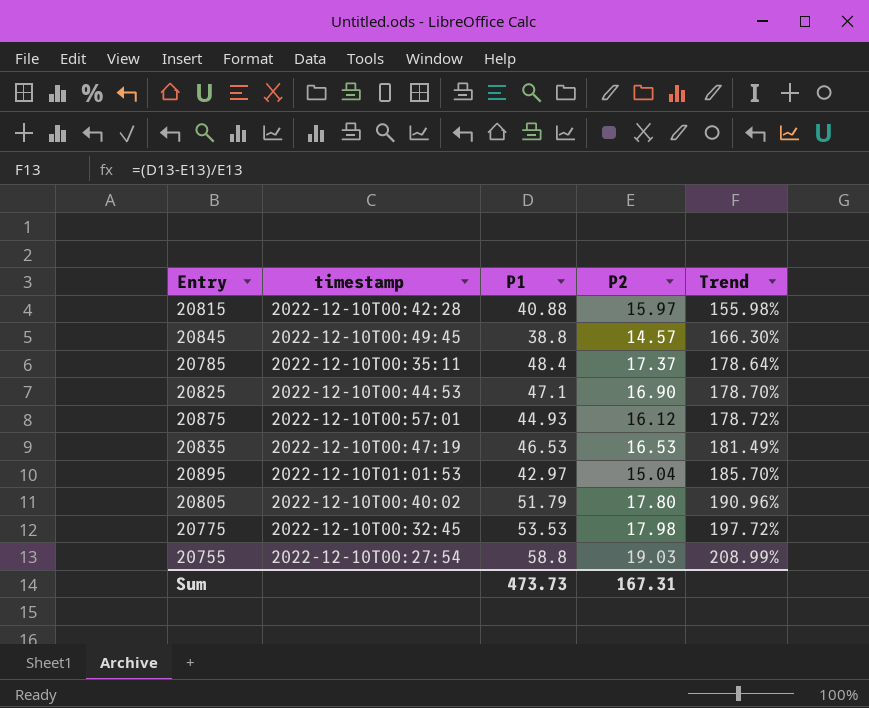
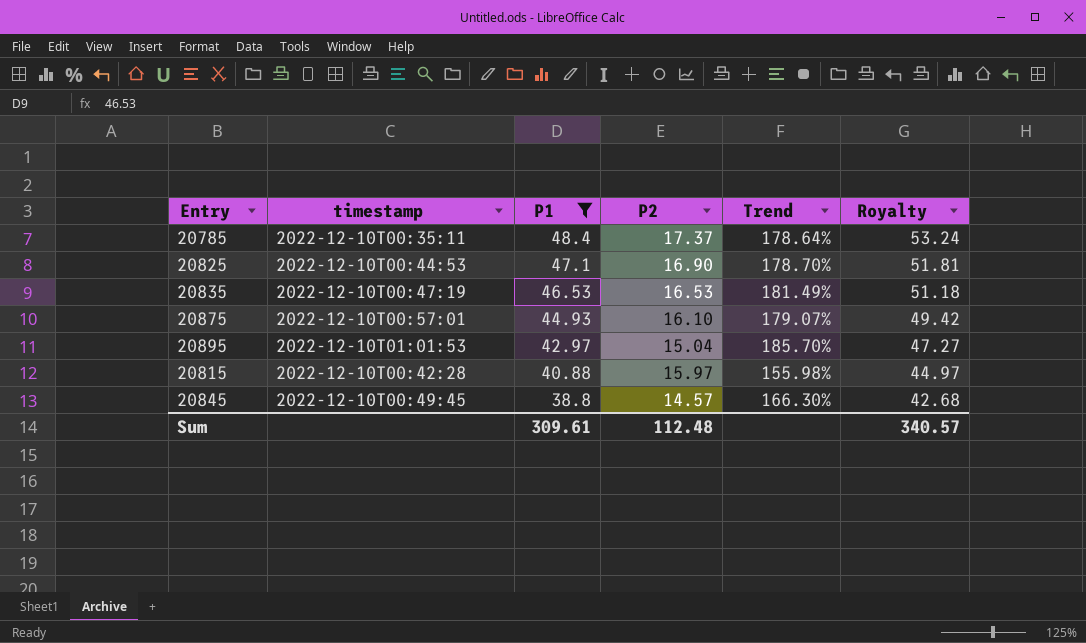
filter: none -> P1 <= 48.4
row order: Trend ascending -> P1 descending
column Royalty | formula: none -> [P1] * 1.1
20875 | P2: 16.12 -> 16.10
20875 | Trend: 178.72% -> 179.07%
Sum | P1: 473.73 -> 309.61
Sum | P2: 167.31 -> 112.48

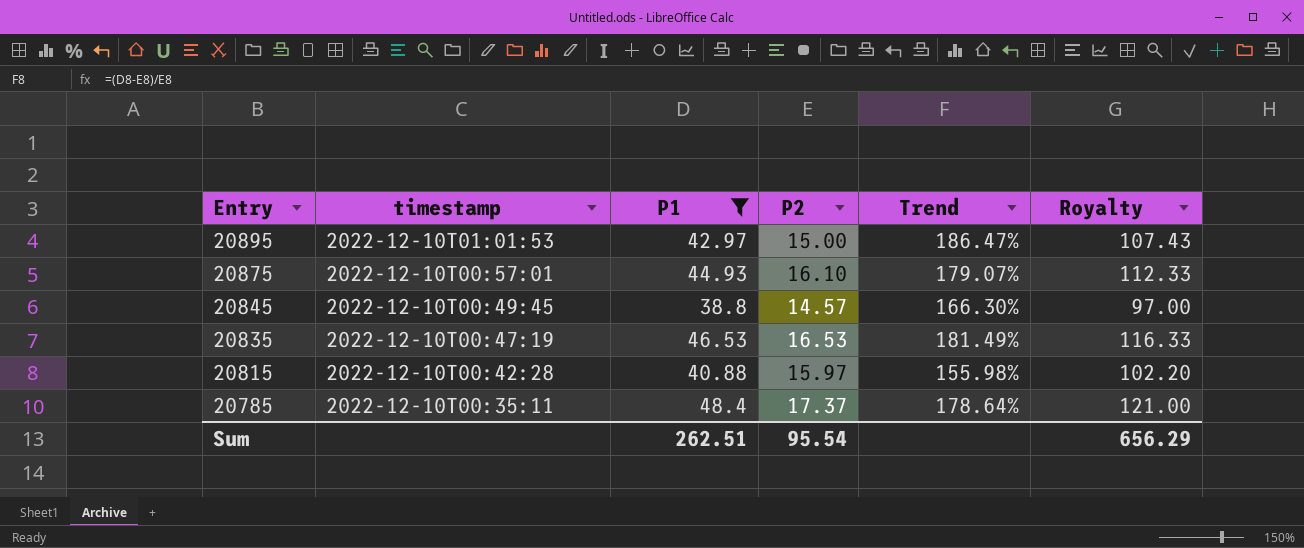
row order: P1 descending -> Entry descending
column Royalty | formula: [P1] * 1.1 -> [P1] * 2.5
row 20825: 2022-12-10T00:44:53 | 47.1 | 16.90 | 178.70% | 51.81 -> none
20895 | P2: 15.04 -> 15.00
20895 | Trend: 185.70% -> 186.47%
Sum | P1: 309.61 -> 262.51
Sum | P2: 112.48 -> 95.54
Sum | Royalty: 340.57 -> 656.29

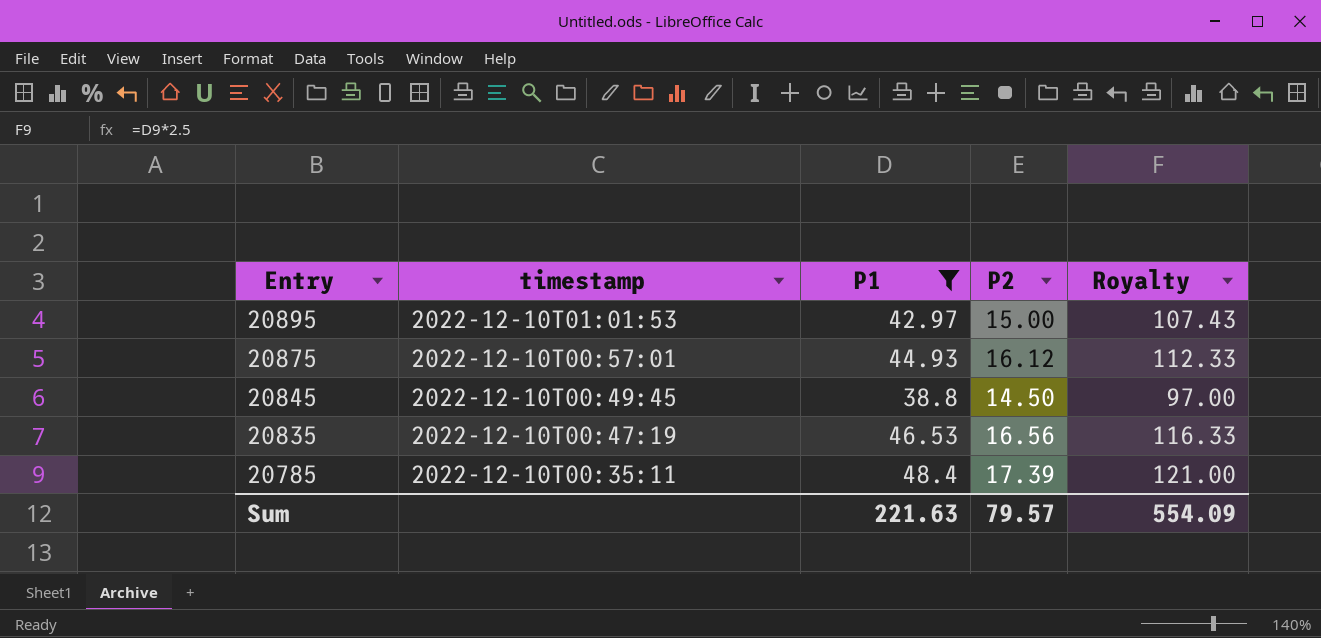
column Trend | formula: ([P1] - [P2]) / [P2] -> none
row 20815: 2022-12-10T00:42:28 | 40.88 | 15.97 | 155.98% | 102.20 -> none
20875 | P2: 16.10 -> 16.12
20845 | P2: 14.57 -> 14.50
20835 | P2: 16.53 -> 16.56
20785 | P2: 17.37 -> 17.39
Sum | P1: 262.51 -> 221.63
Sum | P2: 95.54 -> 79.57
Sum | Royalty: 656.29 -> 554.09

